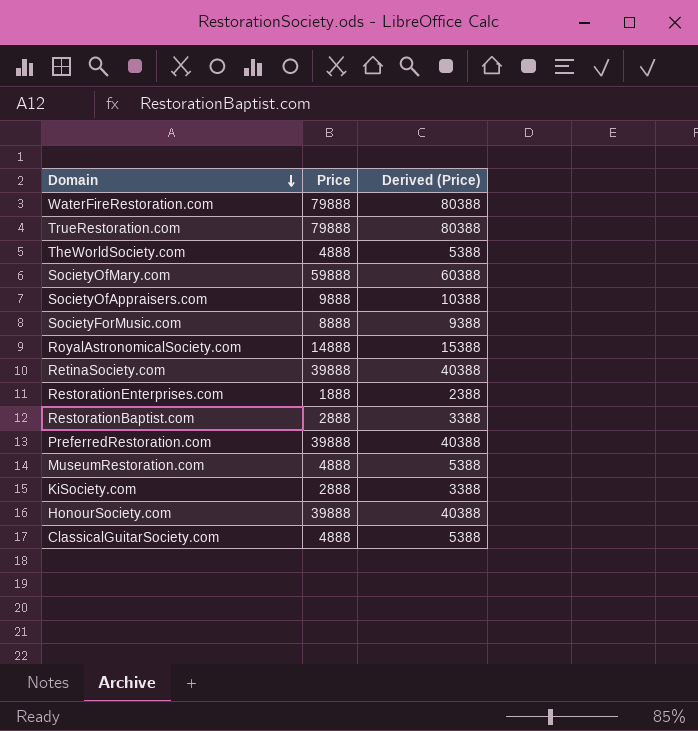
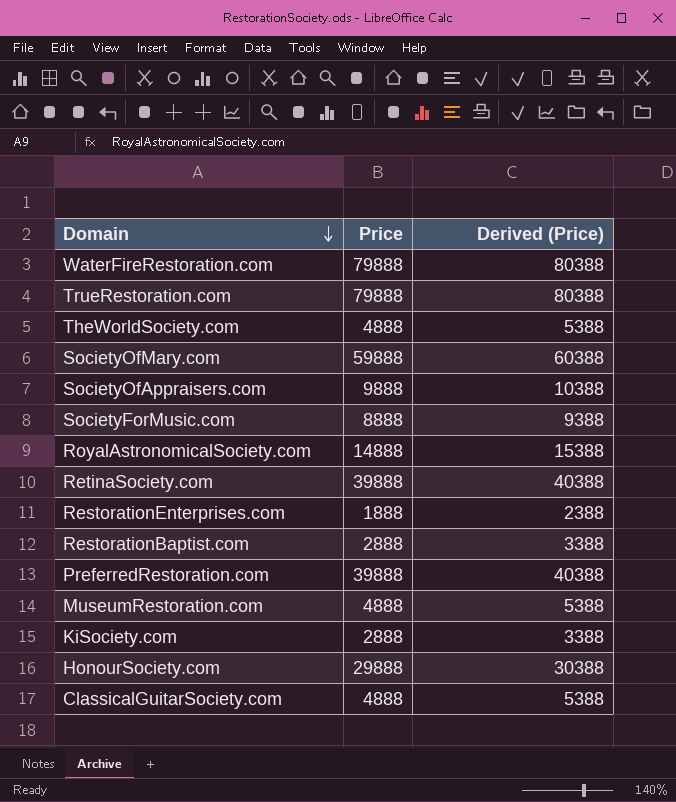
HonourSociety.com | Price: 39888 -> 29888
HonourSociety.com | Derived (Price): 40388 -> 30388

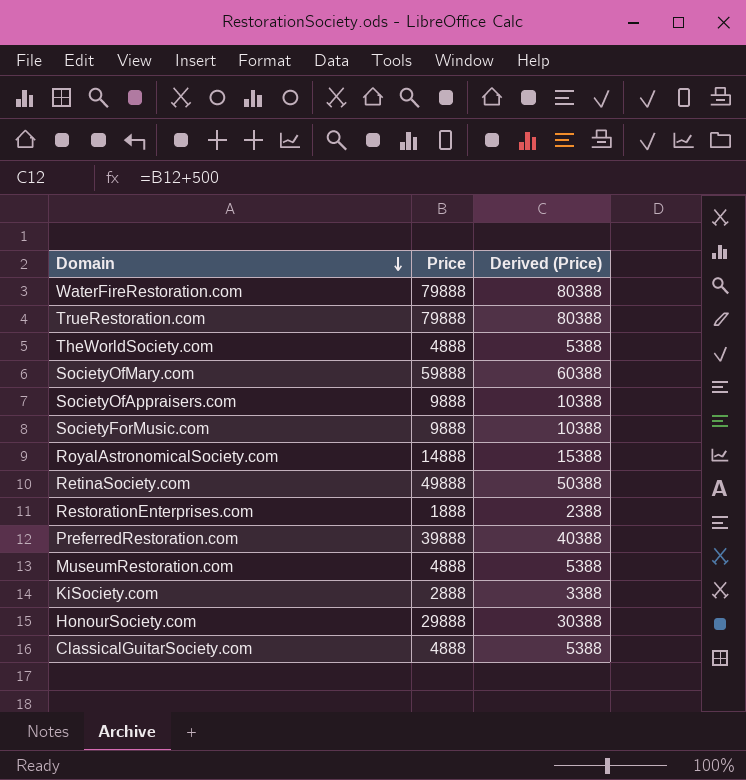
row RestorationBaptist.com: 2888 | 3388 -> none
SocietyForMusic.com | Price: 8888 -> 9888
SocietyForMusic.com | Derived (Price): 9388 -> 10388
RetinaSociety.com | Price: 39888 -> 49888
RetinaSociety.com | Derived (Price): 40388 -> 50388

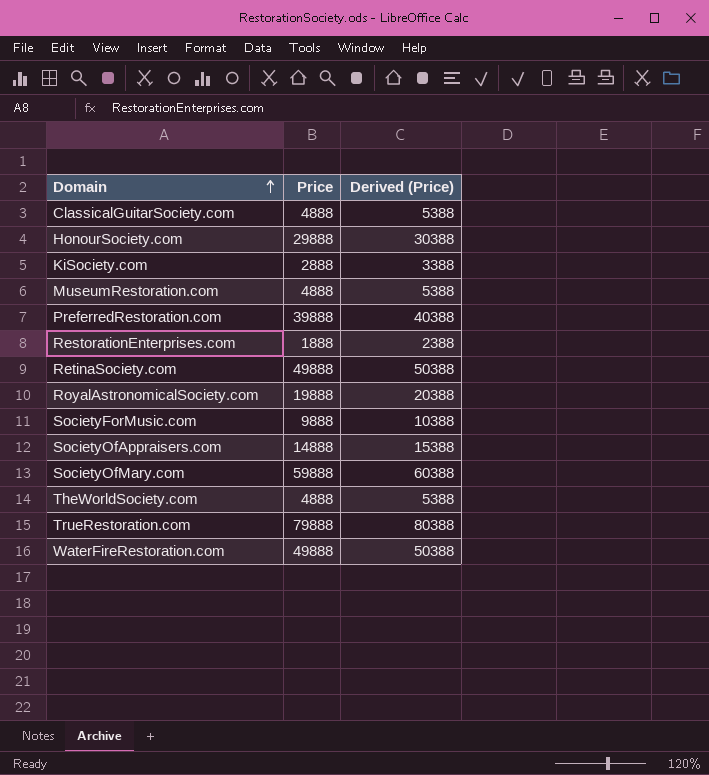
row order: Domain descending -> Domain ascending
RoyalAstronomicalSociety.com | Price: 14888 -> 19888
RoyalAstronomicalSociety.com | Derived (Price): 15388 -> 20388
SocietyOfAppraisers.com | Price: 9888 -> 14888
SocietyOfAppraisers.com | Derived (Price): 10388 -> 15388
WaterFireRestoration.com | Price: 79888 -> 49888
WaterFireRestoration.com | Derived (Price): 80388 -> 50388

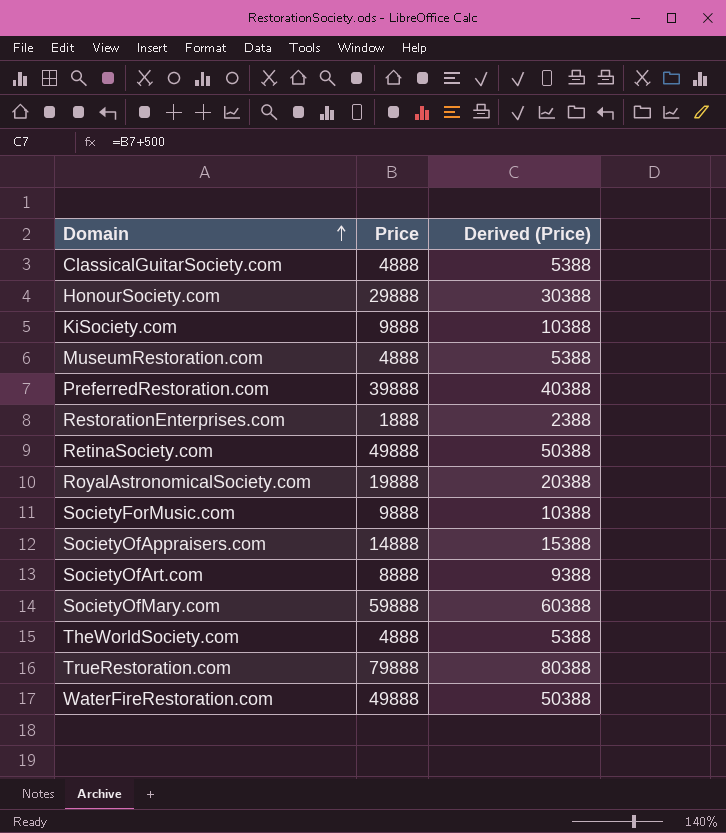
KiSociety.com | Price: 2888 -> 9888
KiSociety.com | Derived (Price): 3388 -> 10388
row SocietyOfArt.com: none -> 8888 | 9388

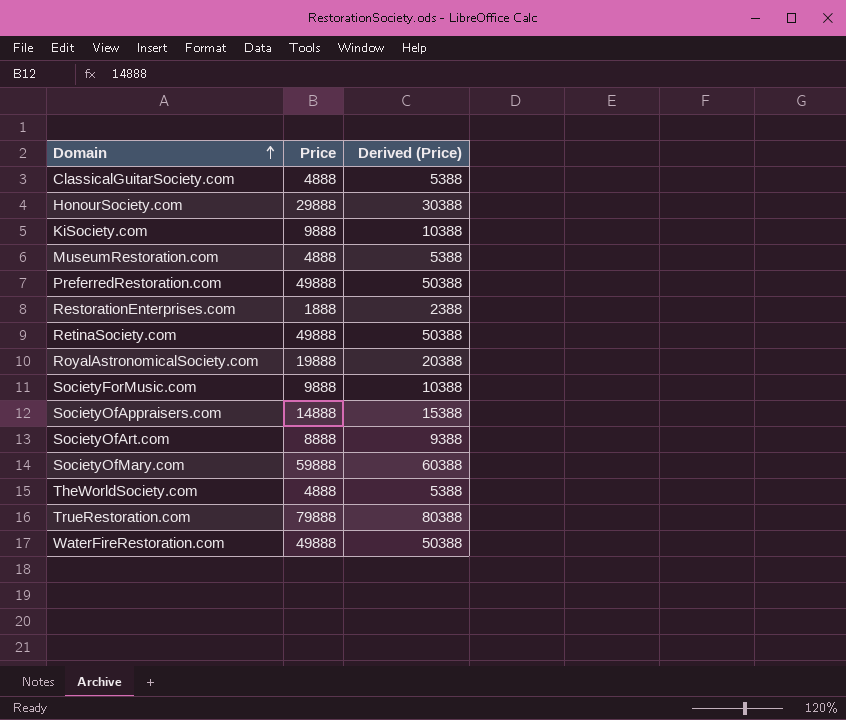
PreferredRestoration.com | Price: 39888 -> 49888
PreferredRestoration.com | Derived (Price): 40388 -> 50388

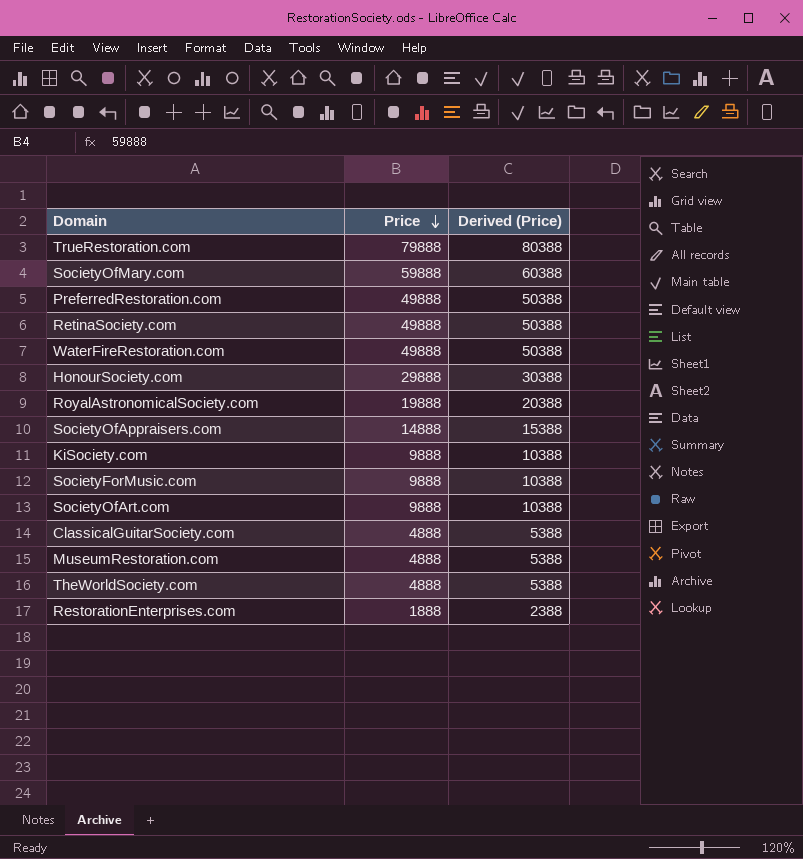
row order: Domain ascending -> Price descending
SocietyOfArt.com | Price: 8888 -> 9888
SocietyOfArt.com | Derived (Price): 9388 -> 10388

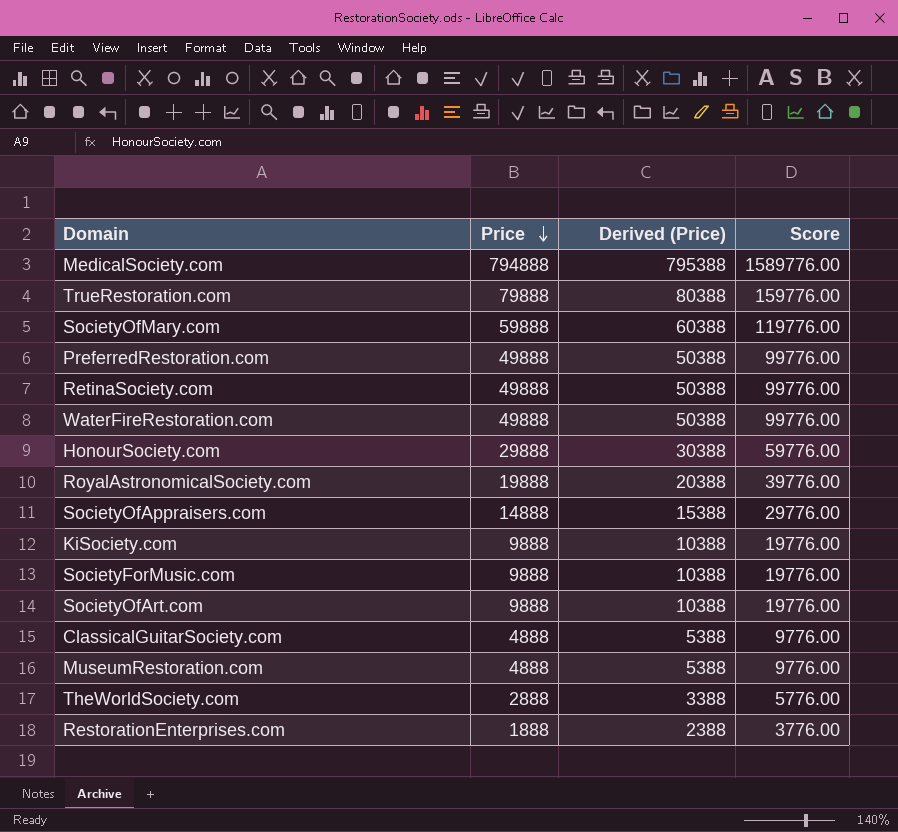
column Score | formula: none -> [Price] * 2
row MedicalSociety.com: none -> 794888 | 795388 | 1589776.00
TheWorldSociety.com | Price: 4888 -> 2888
TheWorldSociety.com | Derived (Price): 5388 -> 3388

